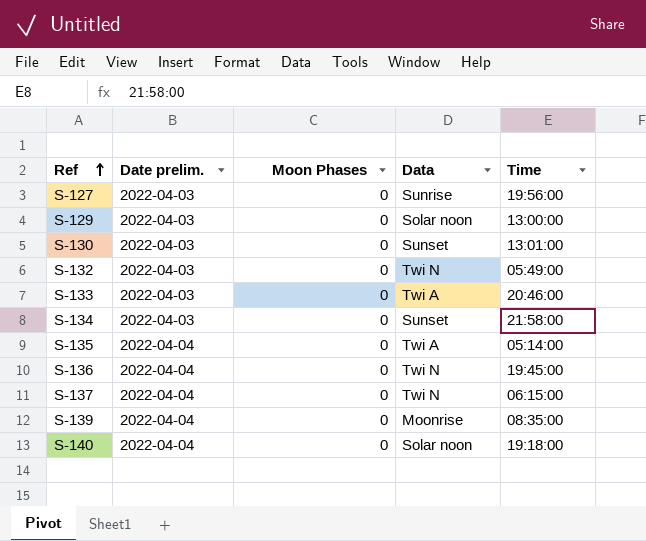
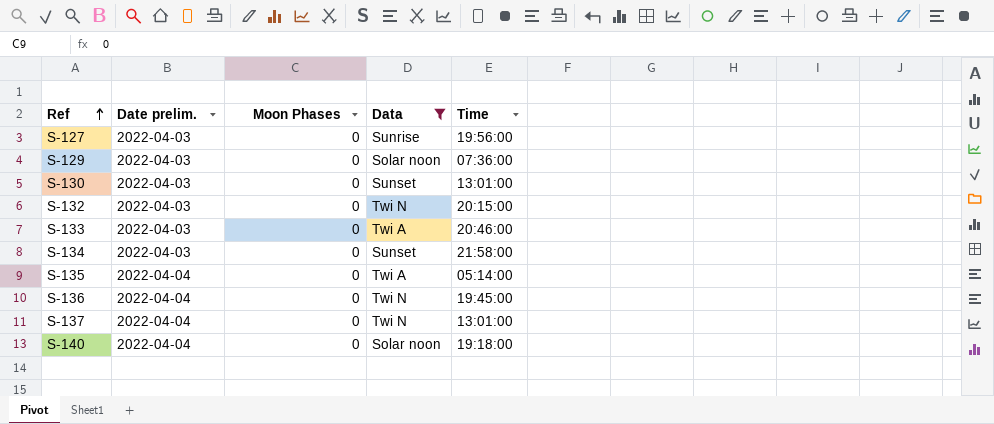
filter: none -> Data != Moonrise
S-129 | Time: 13:00:00 -> 07:36:00
S-132 | Time: 05:49:00 -> 20:15:00
S-137 | Time: 06:15:00 -> 13:01:00

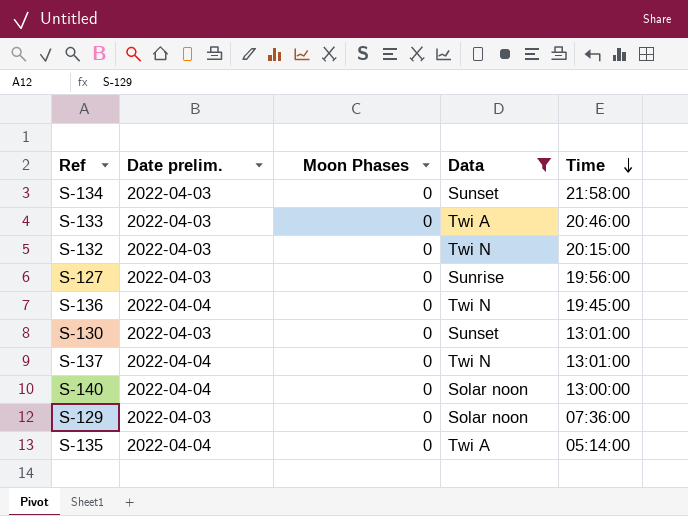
row order: Ref ascending -> Time descending
S-140 | Time: 19:18:00 -> 13:00:00

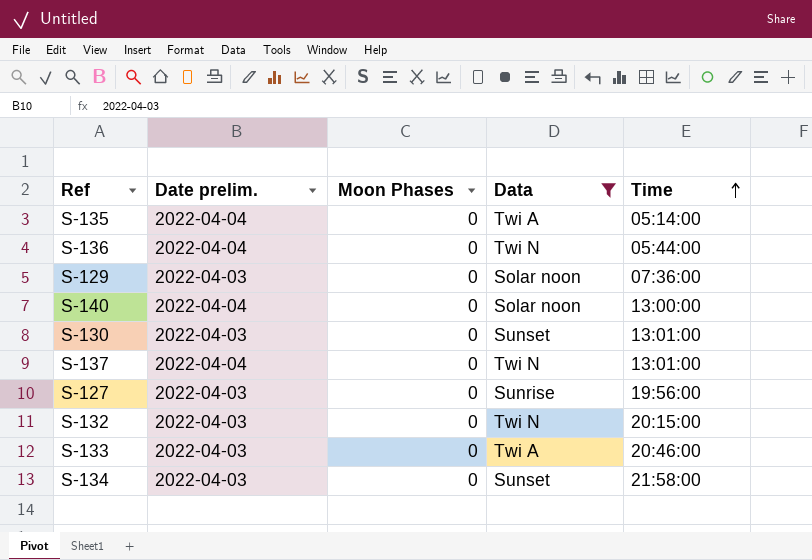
row order: Time descending -> Time ascending
S-136 | Time: 19:45:00 -> 05:44:00

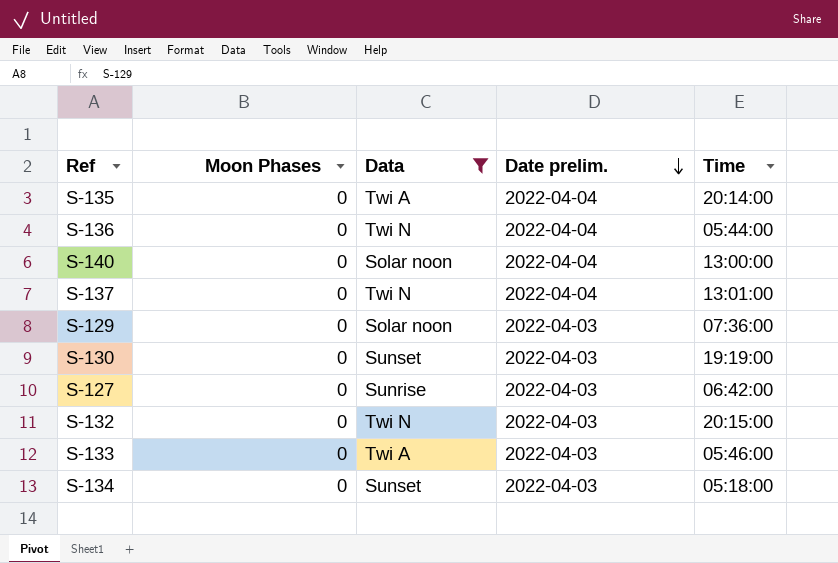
row order: Time ascending -> Date prelim. descending
column Date prelim. | position: 2 -> 4
S-135 | Time: 05:14:00 -> 20:14:00
S-130 | Time: 13:01:00 -> 19:19:00
S-127 | Time: 19:56:00 -> 06:42:00
S-133 | Time: 20:46:00 -> 05:46:00
S-134 | Time: 21:58:00 -> 05:18:00

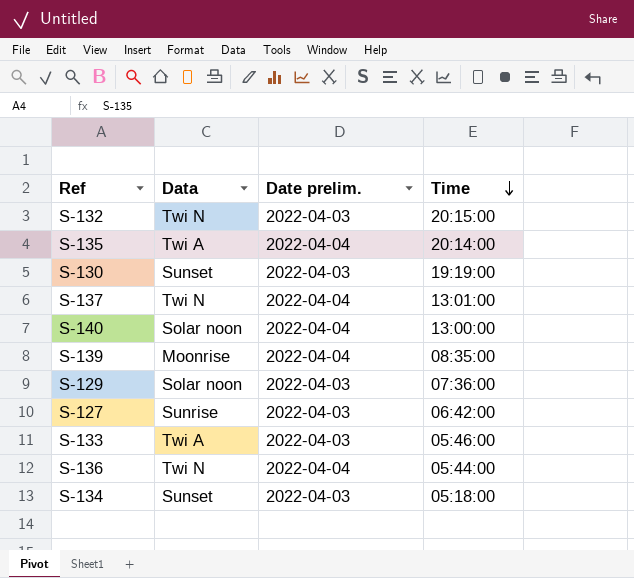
filter: Data != Moonrise -> none
row order: Date prelim. descending -> Time descending
column Moon Phases | position: 2 -> none

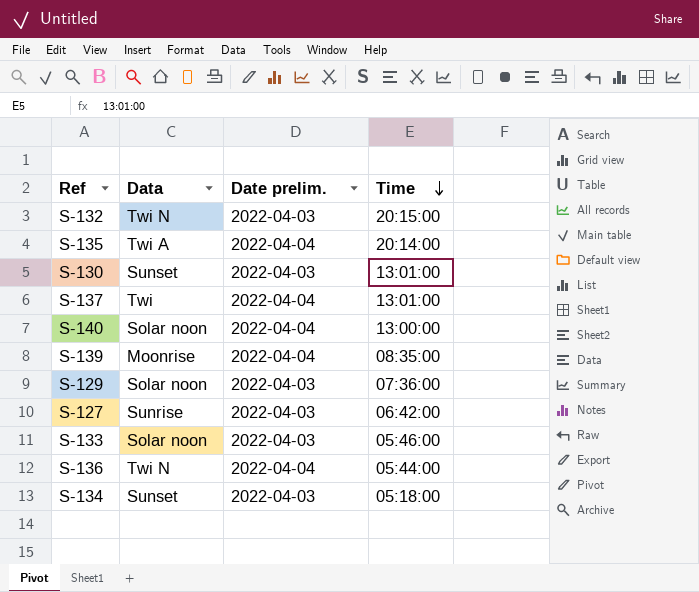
S-130 | Time: 19:19:00 -> 13:01:00
S-137 | Data: Twi N -> Twi
S-133 | Data: Twi A -> Solar noon

